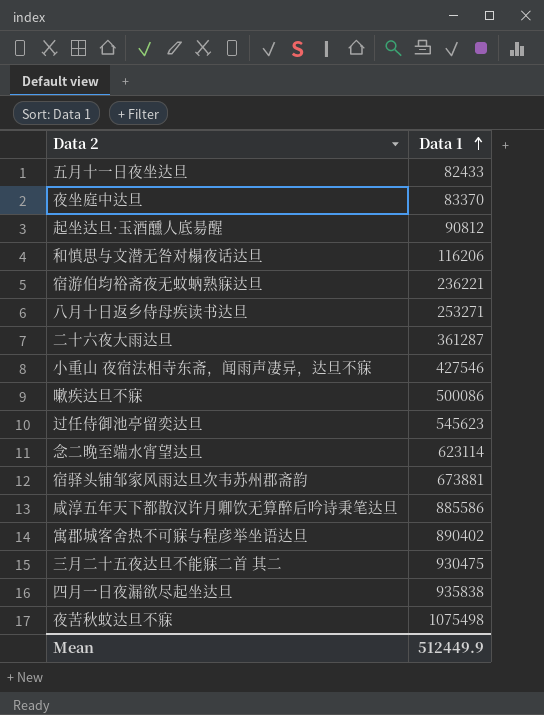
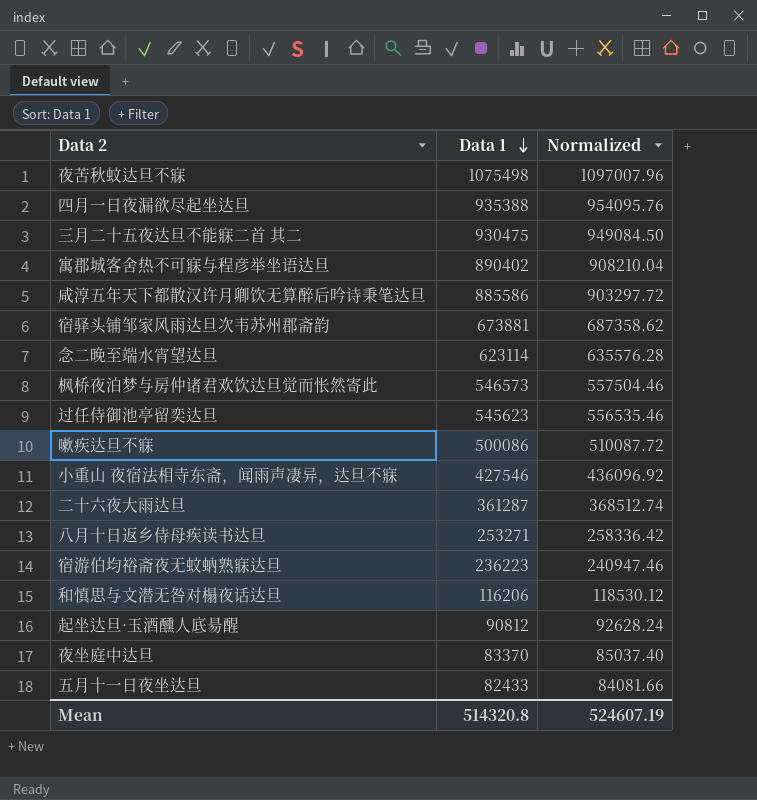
row order: Data 1 ascending -> Data 1 descending
column Normalized | formula: none -> [Data 1] * 1.02
四月一日夜漏欲尽起坐达旦 | Data 1: 935838 -> 935388
row 枫桥夜泊梦与房仲诸君欢饮达旦觉而怅然寄此: none -> 546573 | 557504.46
宿游伯均裕斋夜无蚊蚋熟寐达旦 | Data 1: 236221 -> 236223
Mean | Data 1: 512449.9 -> 514320.8

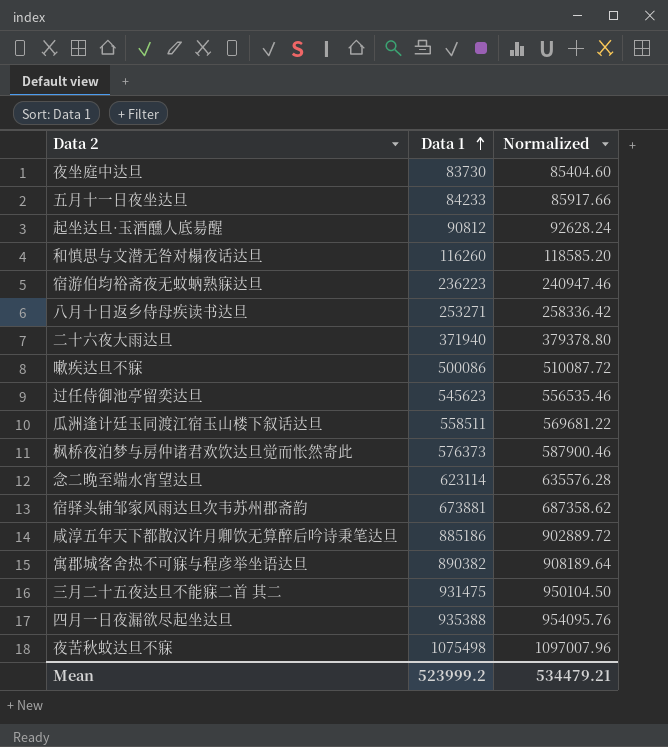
row order: Data 1 descending -> Data 1 ascending
row 小重山 夜宿法相寺东斋，闻雨声凄异，达旦不寐: 427546 | 436096.92 -> none
夜坐庭中达旦 | Data 1: 83370 -> 83730
夜坐庭中达旦 | Normalized: 85037.40 -> 85404.60
五月十一日夜坐达旦 | Data 1: 82433 -> 84233
五月十一日夜坐达旦 | Normalized: 84081.66 -> 85917.66
和慎思与文潜无咎对榻夜话达旦 | Data 1: 116206 -> 116260
和慎思与文潜无咎对榻夜话达旦 | Normalized: 118530.12 -> 118585.20
二十六夜大雨达旦 | Data 1: 361287 -> 371940
二十六夜大雨达旦 | Normalized: 368512.74 -> 379378.80
row 瓜洲逢计廷玉同渡江宿玉山楼下叙话达旦: none -> 558511 | 569681.22
枫桥夜泊梦与房仲诸君欢饮达旦觉而怅然寄此 | Data 1: 546573 -> 576373
枫桥夜泊梦与房仲诸君欢饮达旦觉而怅然寄此 | Normalized: 557504.46 -> 587900.46
咸淳五年天下都散汉许月卿饮无算醉后吟诗秉笔达旦 | Data 1: 885586 -> 885186
咸淳五年天下都散汉许月卿饮无算醉后吟诗秉笔达旦 | Normalized: 903297.72 -> 902889.72
寓郡城客舍热不可寐与程彦举坐语达旦 | Data 1: 890402 -> 890382
寓郡城客舍热不可寐与程彦举坐语达旦 | Normalized: 908210.04 -> 908189.64
三月二十五夜达旦不能寐二首 其二 | Data 1: 930475 -> 931475
三月二十五夜达旦不能寐二首 其二 | Normalized: 949084.50 -> 950104.50
Mean | Data 1: 514320.8 -> 523999.2
Mean | Normalized: 524607.19 -> 534479.21

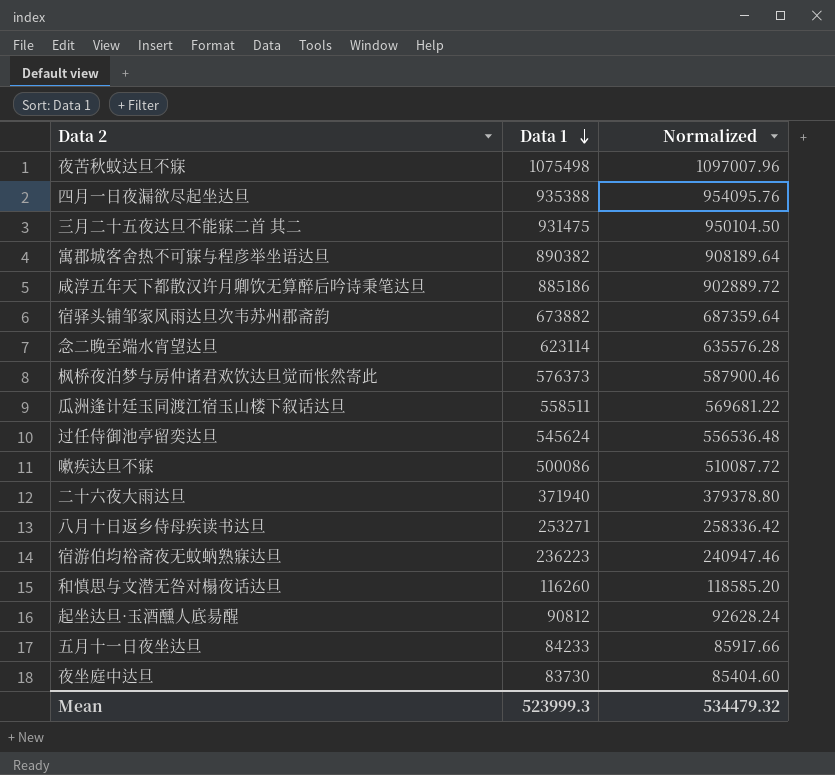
row order: Data 1 ascending -> Data 1 descending
宿驿头铺邹家风雨达旦次韦苏州郡斋韵 | Data 1: 673881 -> 673882
宿驿头铺邹家风雨达旦次韦苏州郡斋韵 | Normalized: 687358.62 -> 687359.64
过任侍御池亭留奕达旦 | Data 1: 545623 -> 545624
过任侍御池亭留奕达旦 | Normalized: 556535.46 -> 556536.48
Mean | Data 1: 523999.2 -> 523999.3
Mean | Normalized: 534479.21 -> 534479.32

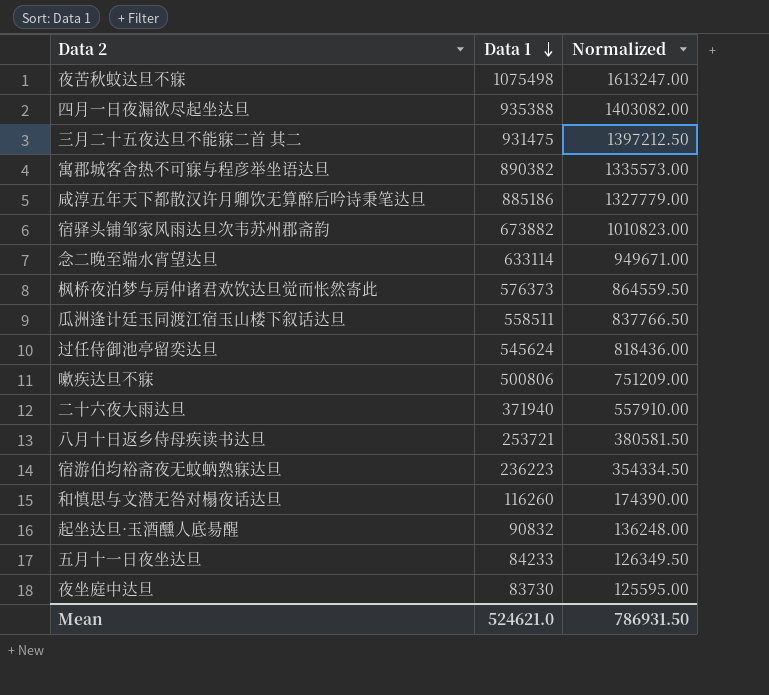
column Normalized | formula: [Data 1] * 1.02 -> [Data 1] * 1.5
念二晚至端水宵望达旦 | Data 1: 623114 -> 633114
嗽疾达旦不寐 | Data 1: 500086 -> 500806
八月十日返乡侍母疾读书达旦 | Data 1: 253271 -> 253721
起坐达旦·玉酒醺人底昜醒 | Data 1: 90812 -> 90832
Mean | Data 1: 523999.3 -> 524621.0
Mean | Normalized: 534479.32 -> 786931.50

